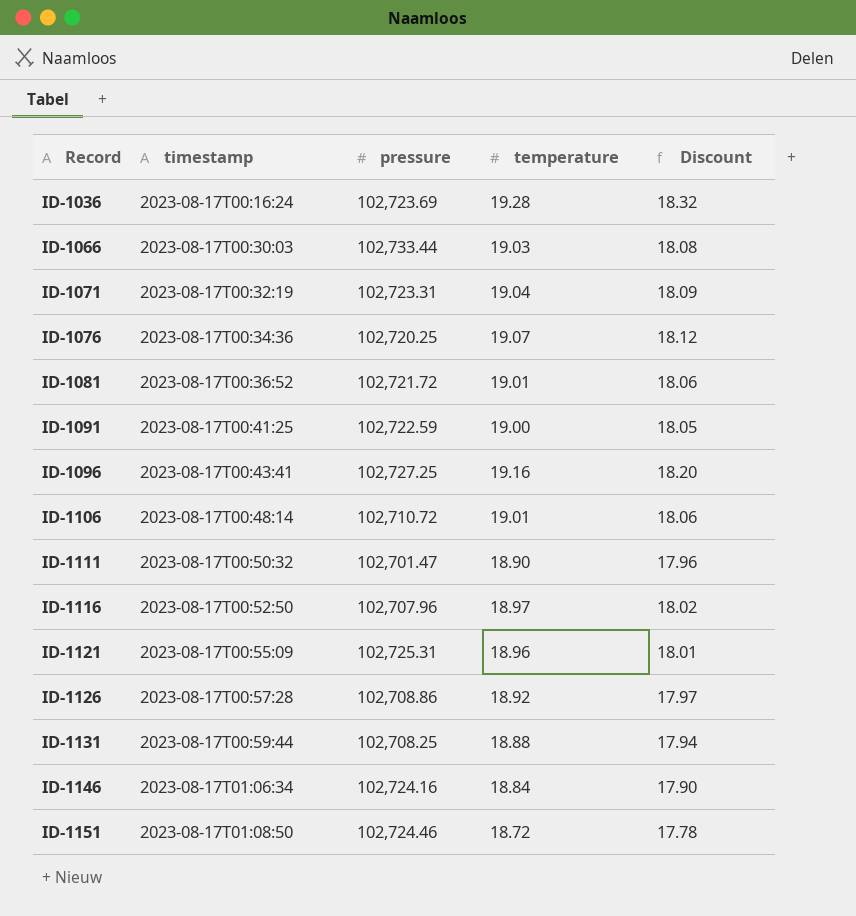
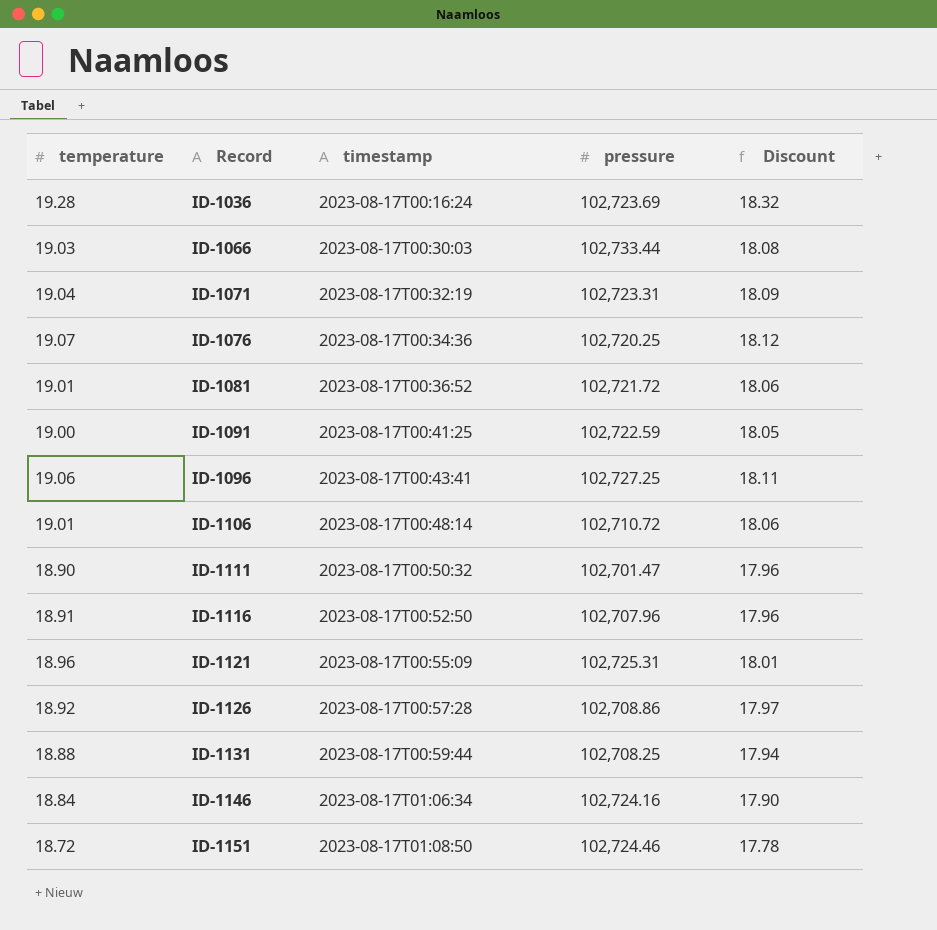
column temperature | position: 4 -> 1
ID-1096 | temperature: 19.16 -> 19.06
ID-1096 | Discount: 18.20 -> 18.11
ID-1116 | temperature: 18.97 -> 18.91
ID-1116 | Discount: 18.02 -> 17.96

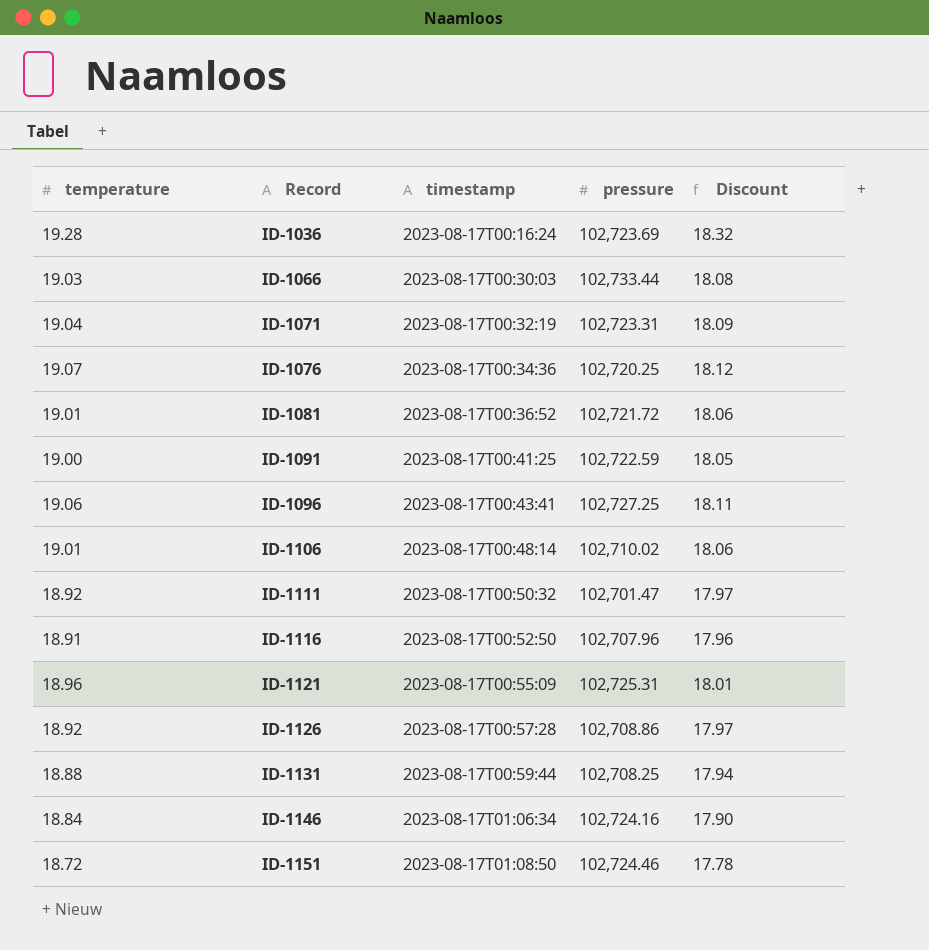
ID-1106 | pressure: 102,710.72 -> 102,710.02
ID-1111 | temperature: 18.90 -> 18.92
ID-1111 | Discount: 17.96 -> 17.97

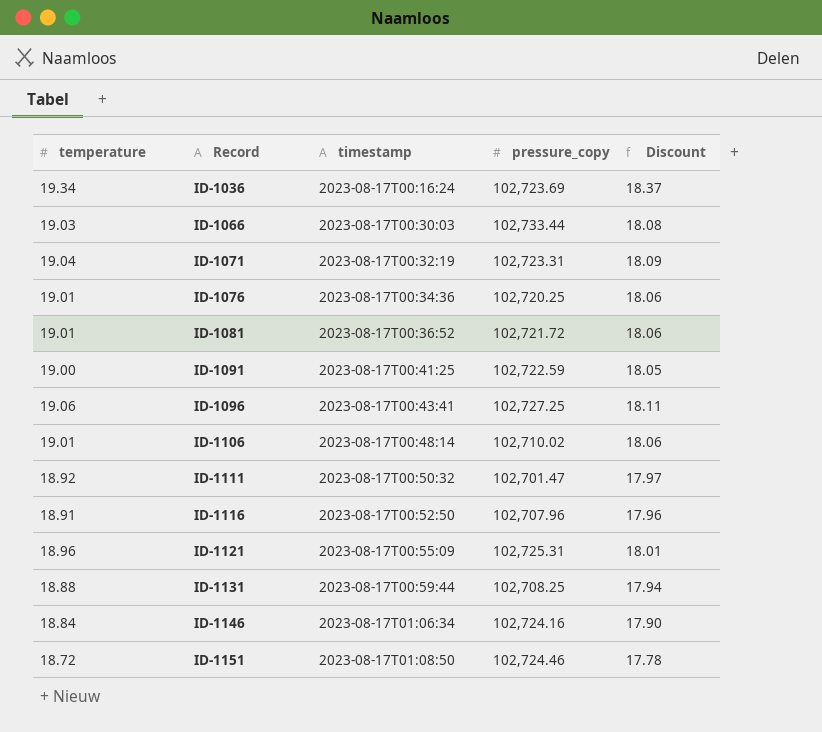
column name: pressure -> pressure_copy
row ID-1126: 18.92 | 2023-08-17T00:57:28 | 102,708.86 | 17.97 -> none
ID-1036 | temperature: 19.28 -> 19.34
ID-1036 | Discount: 18.32 -> 18.37
ID-1076 | temperature: 19.07 -> 19.01
ID-1076 | Discount: 18.12 -> 18.06

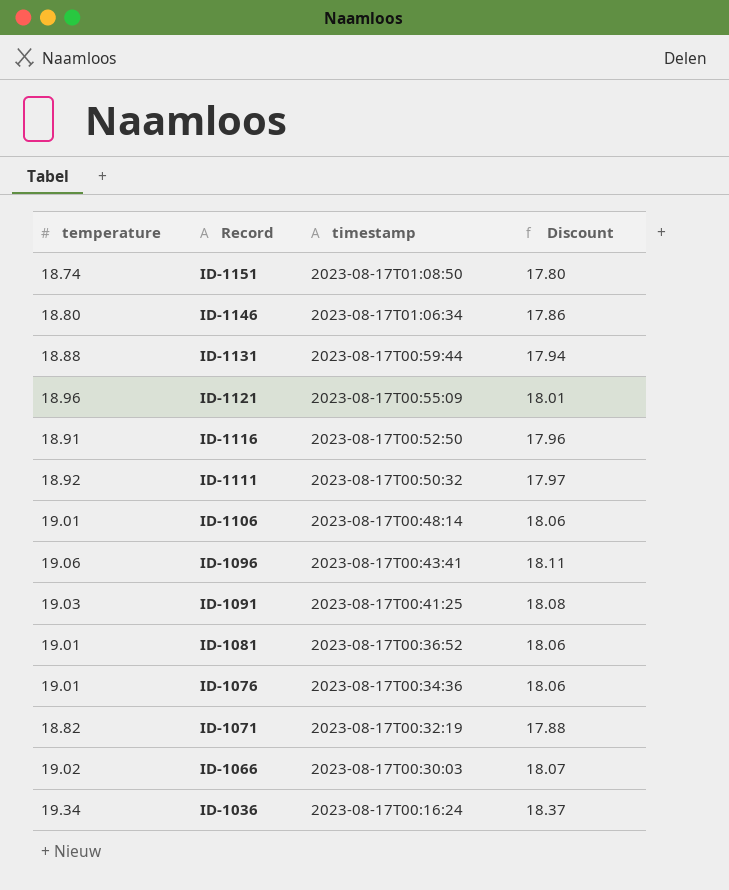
row order: Record ascending -> Record descending
column pressure_copy | position: 4 -> none
ID-1151 | temperature: 18.72 -> 18.74
ID-1151 | Discount: 17.78 -> 17.80
ID-1146 | temperature: 18.84 -> 18.80
ID-1146 | Discount: 17.90 -> 17.86
ID-1091 | temperature: 19.00 -> 19.03
ID-1091 | Discount: 18.05 -> 18.08
ID-1071 | temperature: 19.04 -> 18.82
ID-1071 | Discount: 18.09 -> 17.88
ID-1066 | temperature: 19.03 -> 19.02
ID-1066 | Discount: 18.08 -> 18.07

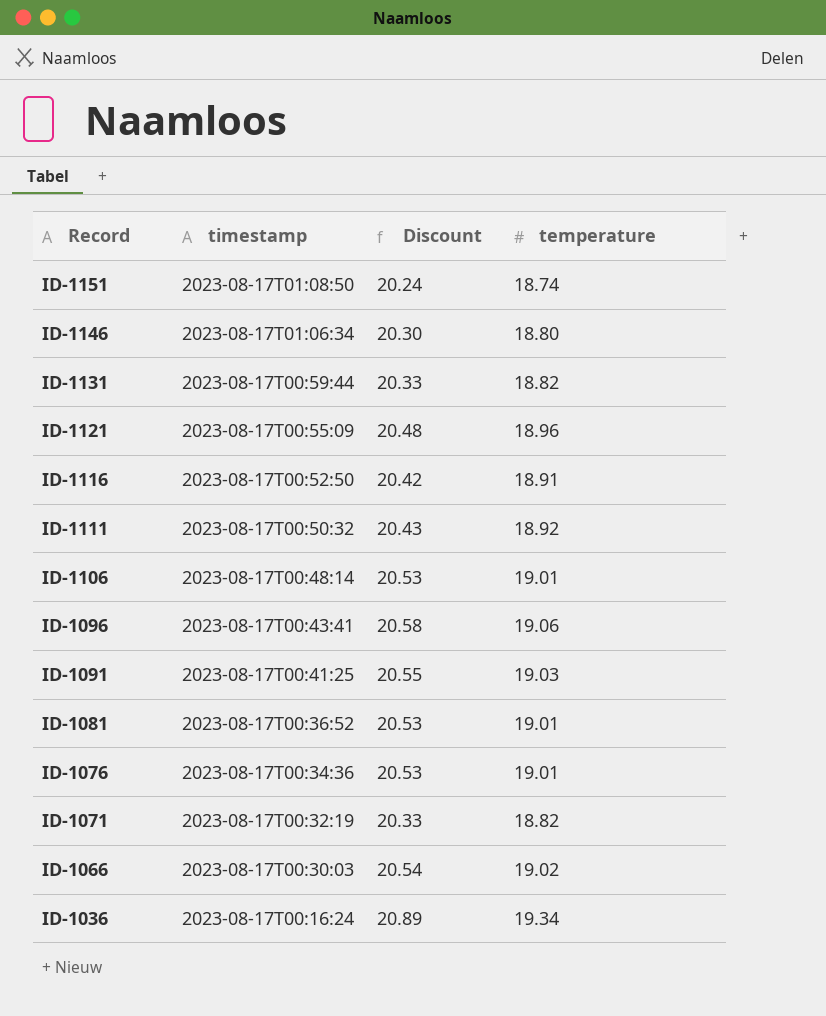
column Discount | formula: [temperature] * 0.95 -> [temperature] * 1.08
column temperature | position: 1 -> 4
ID-1131 | temperature: 18.88 -> 18.82

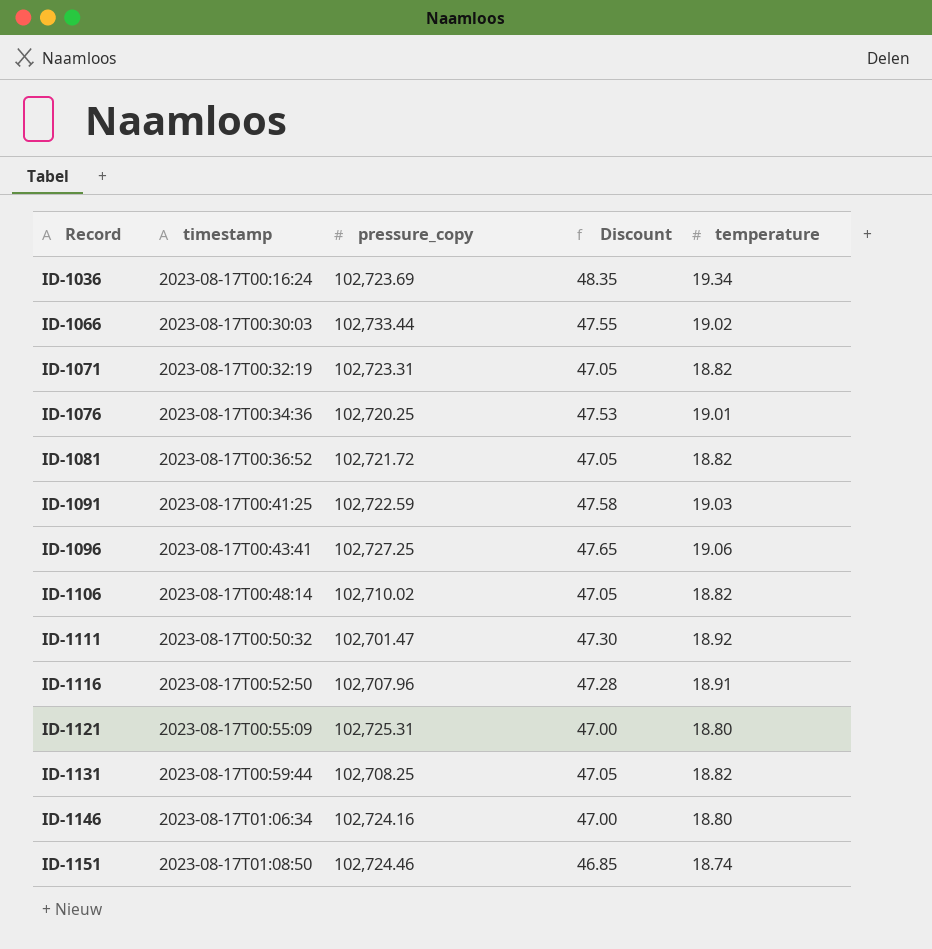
row order: Record descending -> Record ascending
column pressure_copy | position: none -> 3
column Discount | formula: [temperature] * 1.08 -> [temperature] * 2.5
ID-1081 | temperature: 19.01 -> 18.82
ID-1106 | temperature: 19.01 -> 18.82
ID-1121 | temperature: 18.96 -> 18.80

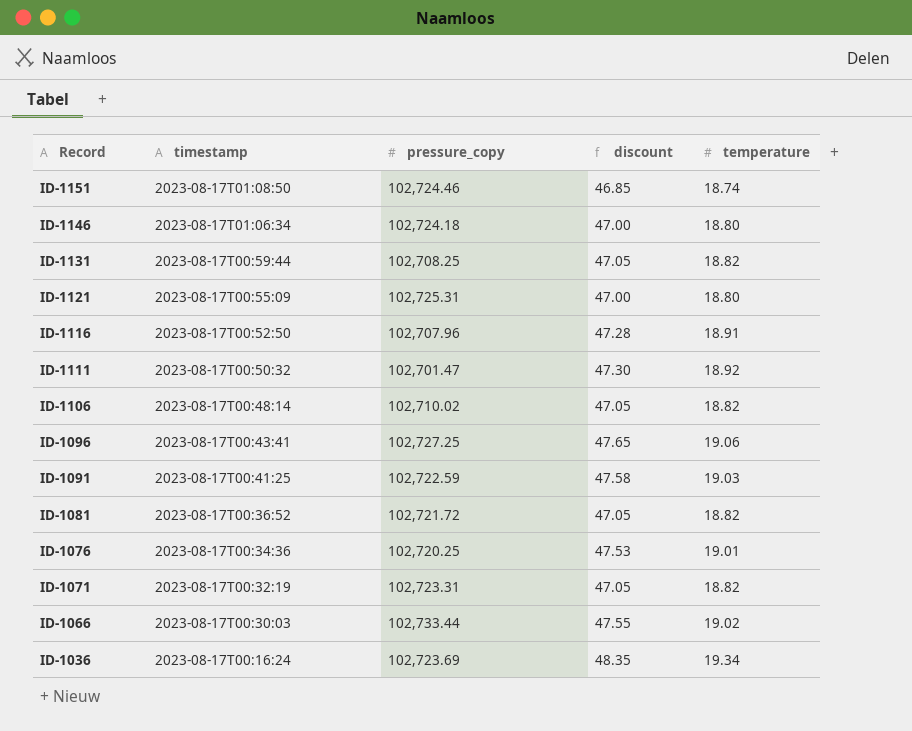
row order: Record ascending -> Record descending
column name: Discount -> discount
ID-1146 | pressure_copy: 102,724.16 -> 102,724.18

